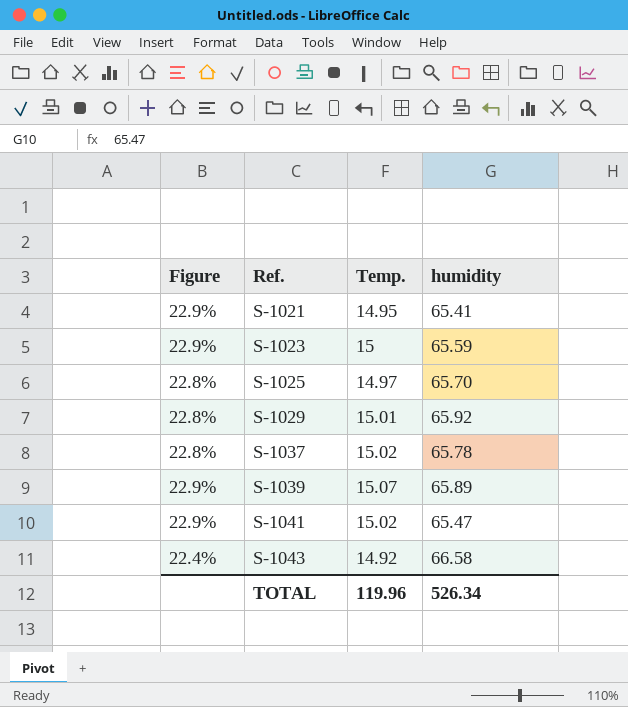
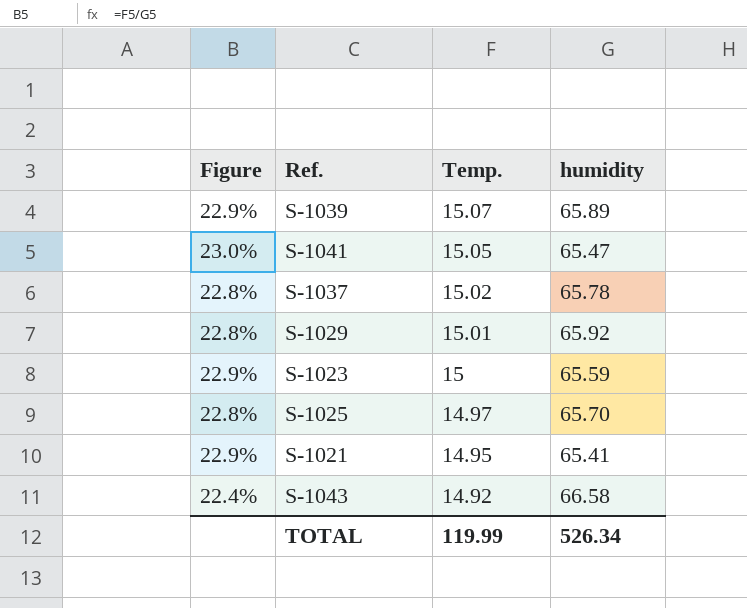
row order: Ref. ascending -> Temp. descending
S-1041 | Figure: 22.9% -> 23.0%
S-1041 | Temp.: 15.02 -> 15.05
TOTAL | Temp.: 119.96 -> 119.99

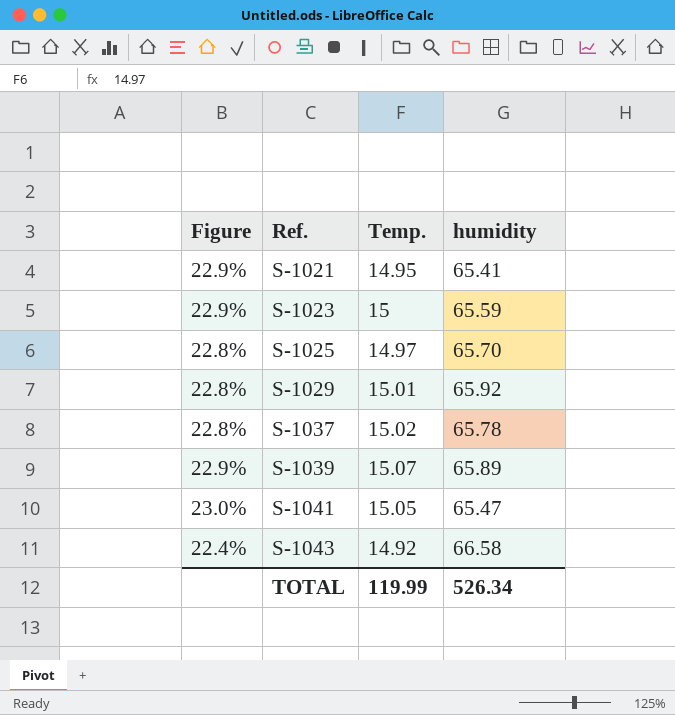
row order: Temp. descending -> Ref. ascending

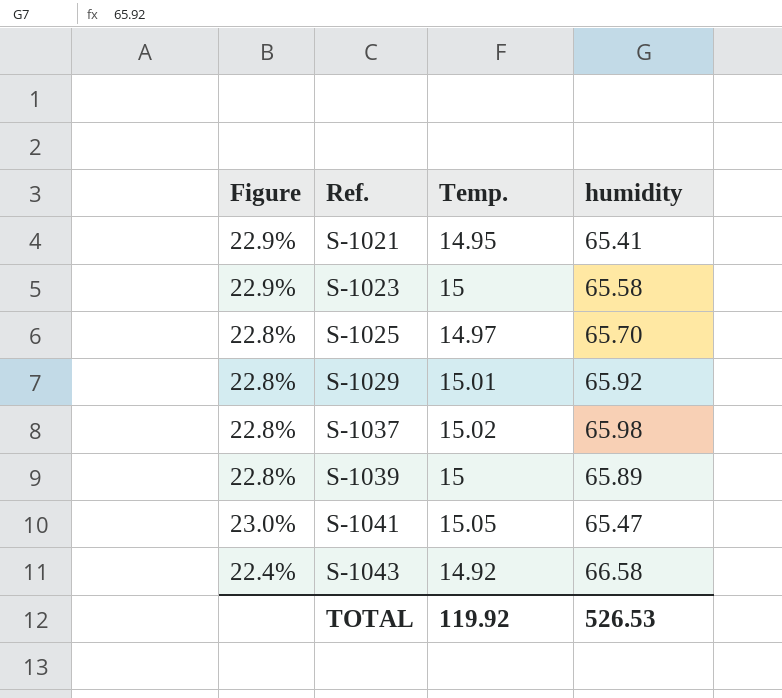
S-1023 | humidity: 65.59 -> 65.58
S-1037 | humidity: 65.78 -> 65.98
S-1039 | Figure: 22.9% -> 22.8%
S-1039 | Temp.: 15.07 -> 15
TOTAL | Temp.: 119.99 -> 119.92
TOTAL | humidity: 526.34 -> 526.53

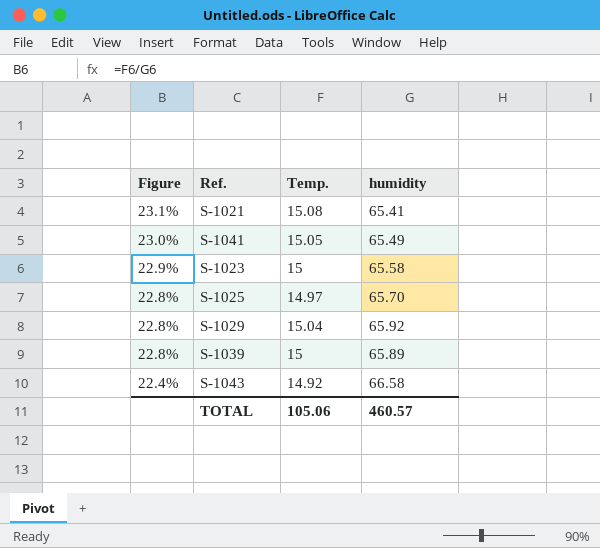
row order: Ref. ascending -> Figure descending
row S-1037: 22.8% | 15.02 | 65.98 -> none
S-1021 | Figure: 22.9% -> 23.1%
S-1021 | Temp.: 14.95 -> 15.08
S-1041 | humidity: 65.47 -> 65.49
S-1029 | Temp.: 15.01 -> 15.04
TOTAL | Temp.: 119.92 -> 105.06
TOTAL | humidity: 526.53 -> 460.57

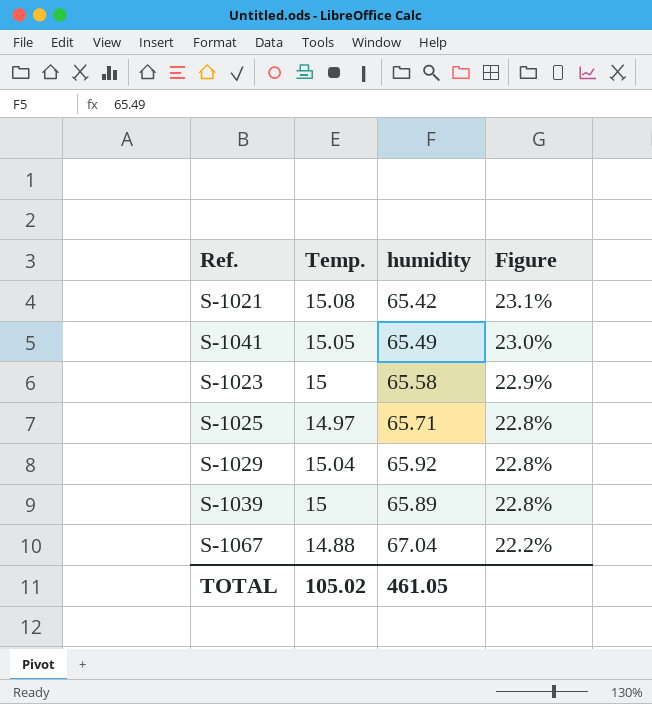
column Figure | position: 1 -> 4
row S-1043: 22.4% | 14.92 | 66.58 -> none
S-1021 | humidity: 65.41 -> 65.42
S-1025 | humidity: 65.70 -> 65.71
row S-1067: none -> 14.88 | 67.04 | 22.2%
TOTAL | Temp.: 105.06 -> 105.02
TOTAL | humidity: 460.57 -> 461.05

